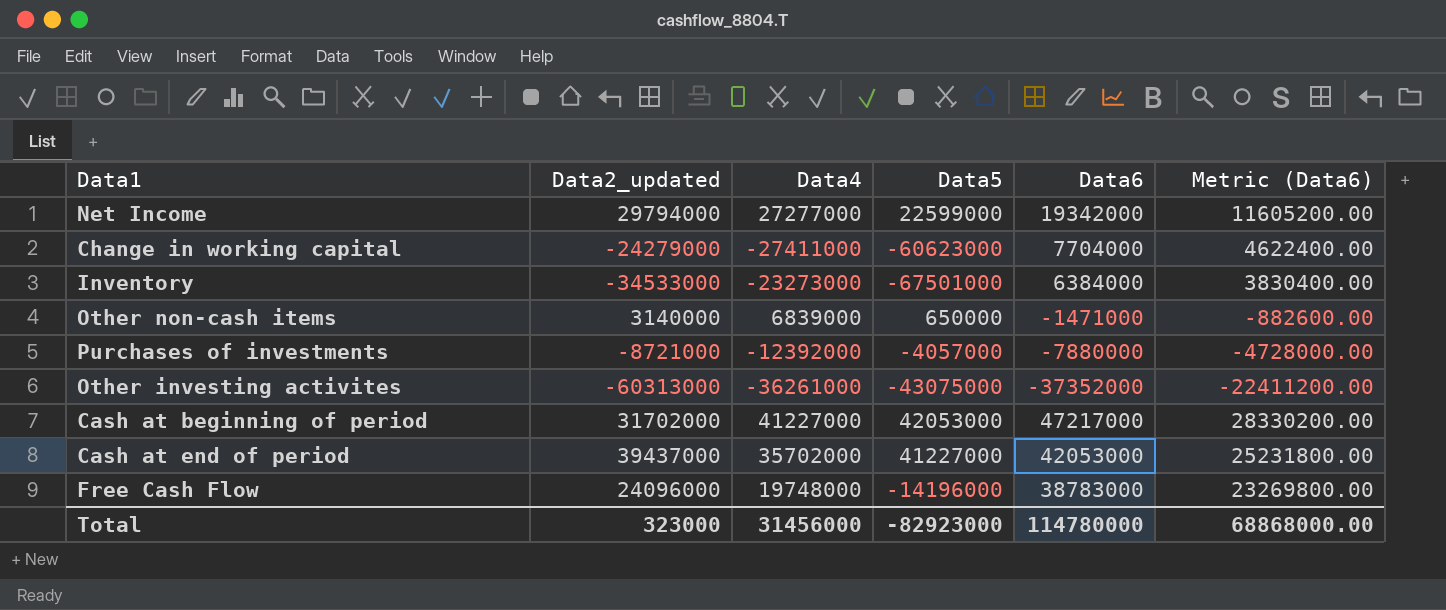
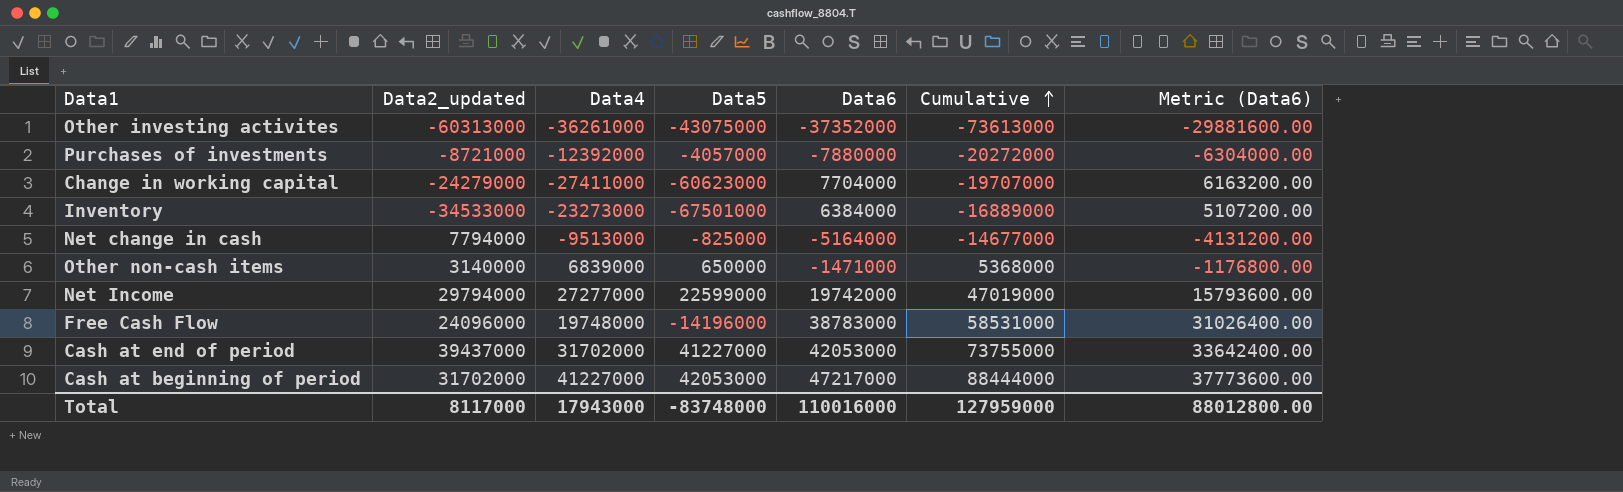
row order: none -> Cumulative ascending
column Cumulative | formula: none -> [Data4] + [Data6]
column Metric (Data6) | formula: [Data6] * 0.6 -> [Data6] * 0.8
row Net change in cash: none -> 7794000 | -9513000 | -825000 | -5164000 | -14677000 | -4131200.00
Net Income | Data6: 19342000 -> 19742000
Cash at end of period | Data4: 35702000 -> 31702000
Total | Data2_updated: 323000 -> 8117000
Total | Data4: 31456000 -> 17943000
Total | Data5: -82923000 -> -83748000
Total | Data6: 114780000 -> 110016000
Total | Metric (Data6): 68868000.00 -> 88012800.00

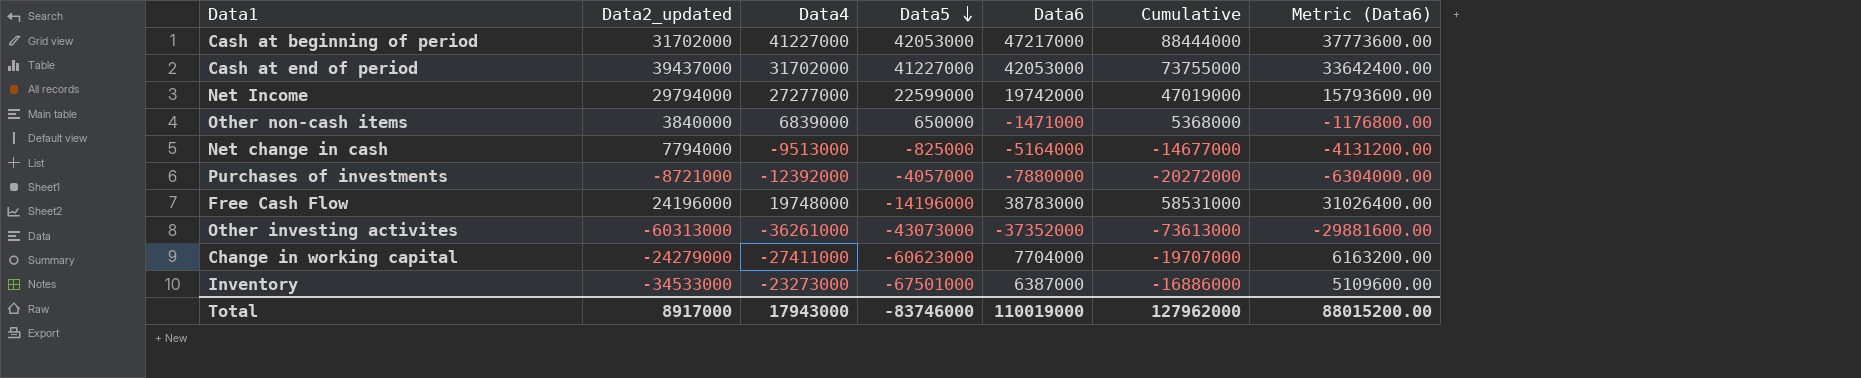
row order: Cumulative ascending -> Data5 descending
Other non-cash items | Data2_updated: 3140000 -> 3840000
Free Cash Flow | Data2_updated: 24096000 -> 24196000
Other investing activites | Data5: -43075000 -> -43073000
Inventory | Data6: 6384000 -> 6387000
Inventory | Cumulative: -16889000 -> -16886000
Inventory | Metric (Data6): 5107200.00 -> 5109600.00
Total | Data2_updated: 8117000 -> 8917000
Total | Data5: -83748000 -> -83746000
Total | Data6: 110016000 -> 110019000
Total | Cumulative: 127959000 -> 127962000
Total | Metric (Data6): 88012800.00 -> 88015200.00

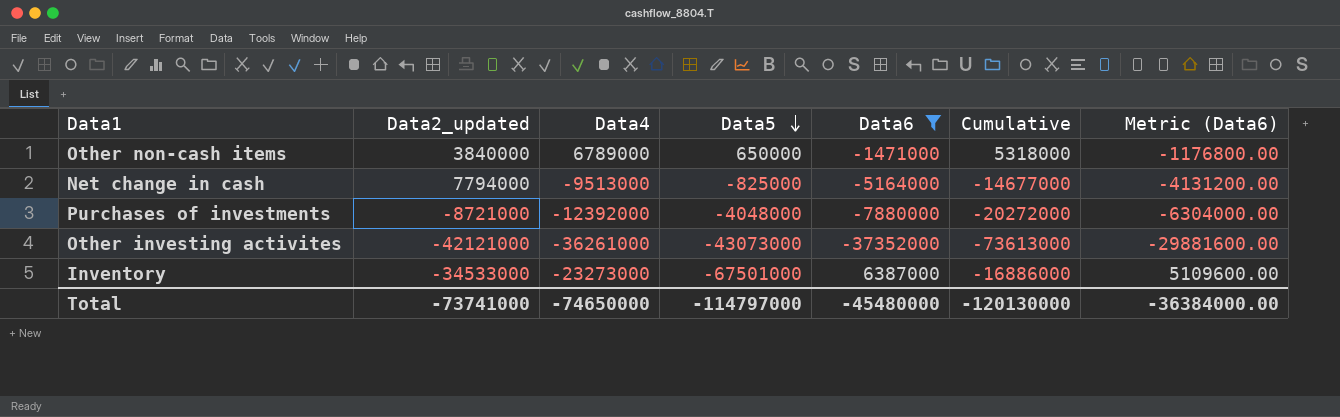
filter: none -> Data6 <= 6387000
Other non-cash items | Data4: 6839000 -> 6789000
Other non-cash items | Cumulative: 5368000 -> 5318000
Purchases of investments | Data5: -4057000 -> -4048000
Other investing activites | Data2_updated: -60313000 -> -42121000
Total | Data2_updated: 8917000 -> -73741000
Total | Data4: 17943000 -> -74650000
Total | Data5: -83746000 -> -114797000
Total | Data6: 110019000 -> -45480000
Total | Cumulative: 127962000 -> -120130000
Total | Metric (Data6): 88015200.00 -> -36384000.00

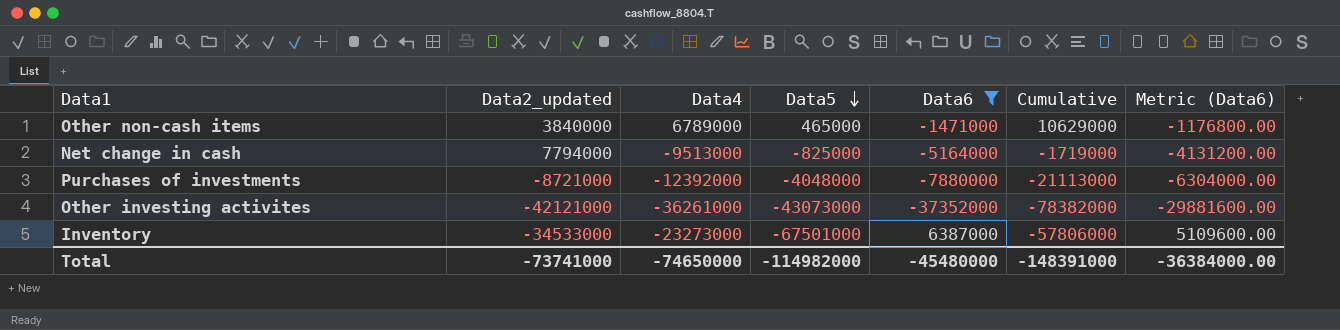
column Cumulative | formula: [Data4] + [Data6] -> [Data2_updated] + [Data4]
Other non-cash items | Data5: 650000 -> 465000
Total | Data5: -114797000 -> -114982000
Total | Cumulative: -120130000 -> -148391000

